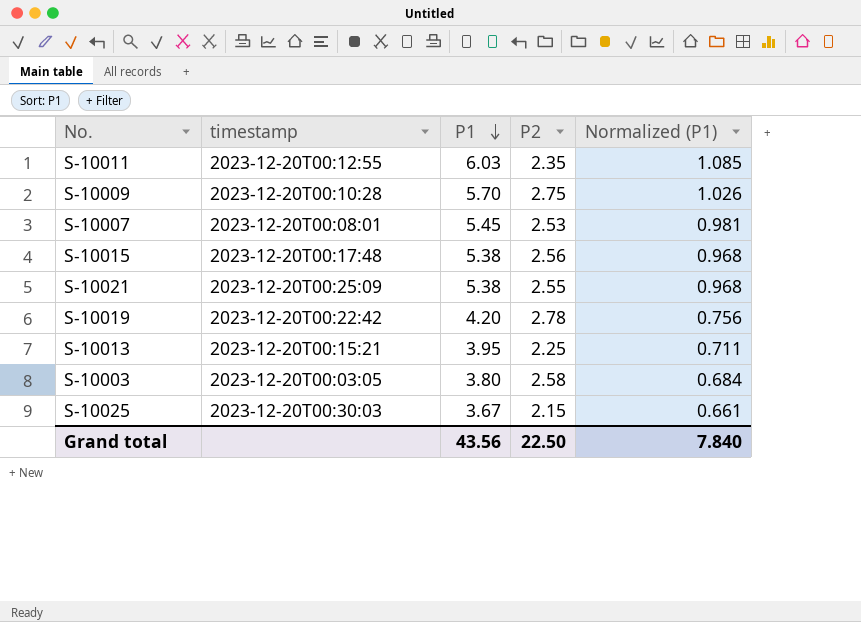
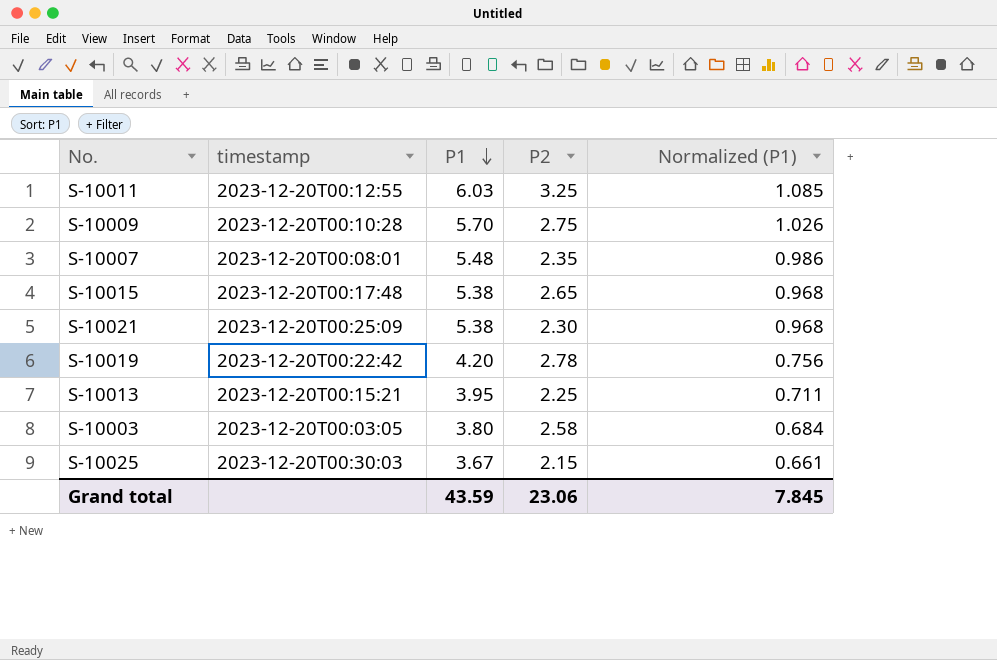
S-10011 | P2: 2.35 -> 3.25
S-10007 | P1: 5.45 -> 5.48
S-10007 | P2: 2.53 -> 2.35
S-10007 | Normalized (P1): 0.981 -> 0.986
S-10015 | P2: 2.56 -> 2.65
S-10021 | P2: 2.55 -> 2.30
Grand total | P1: 43.56 -> 43.59
Grand total | P2: 22.50 -> 23.06
Grand total | Normalized (P1): 7.840 -> 7.845

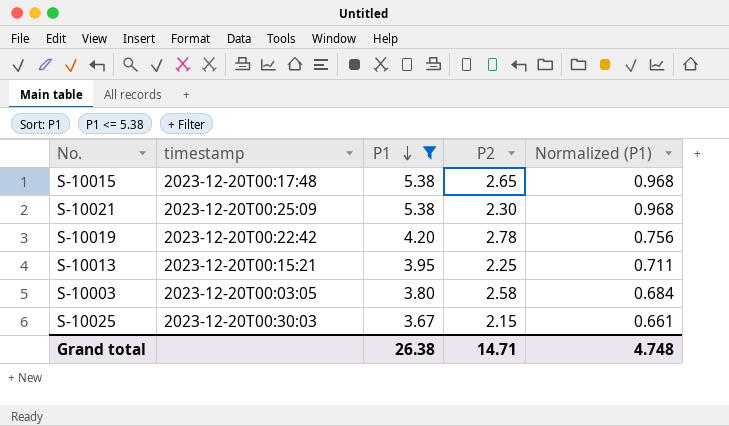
filter: none -> P1 <= 5.38
Grand total | P1: 43.59 -> 26.38
Grand total | P2: 23.06 -> 14.71
Grand total | Normalized (P1): 7.845 -> 4.748

